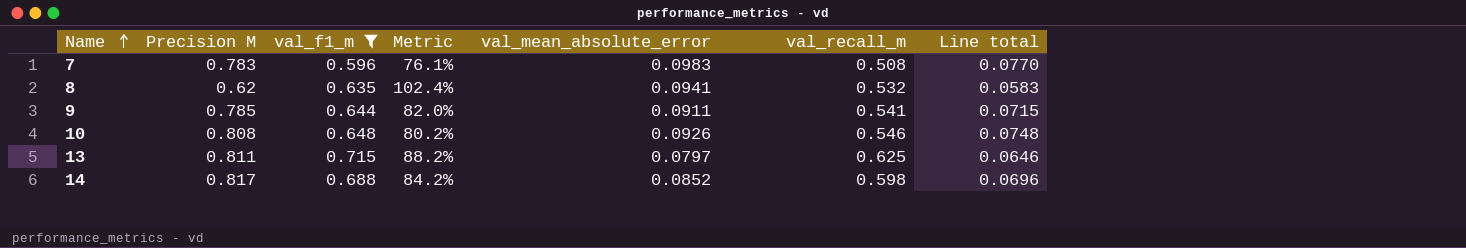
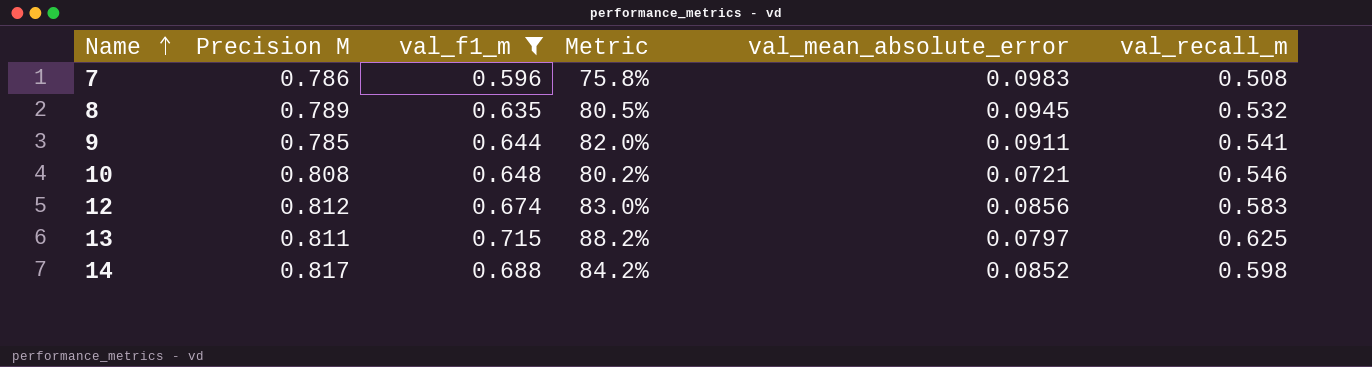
column Line total | formula: [Precision M] * [val_mean_absolute_error] -> none
7 | Precision M: 0.783 -> 0.786
7 | Metric: 76.1% -> 75.8%
8 | Precision M: 0.62 -> 0.789
8 | Metric: 102.4% -> 80.5%
8 | val_mean_absolute_error: 0.0941 -> 0.0945
10 | val_mean_absolute_error: 0.0926 -> 0.0721
row 12: none -> 0.812 | 0.674 | 83.0% | 0.0856 | 0.583

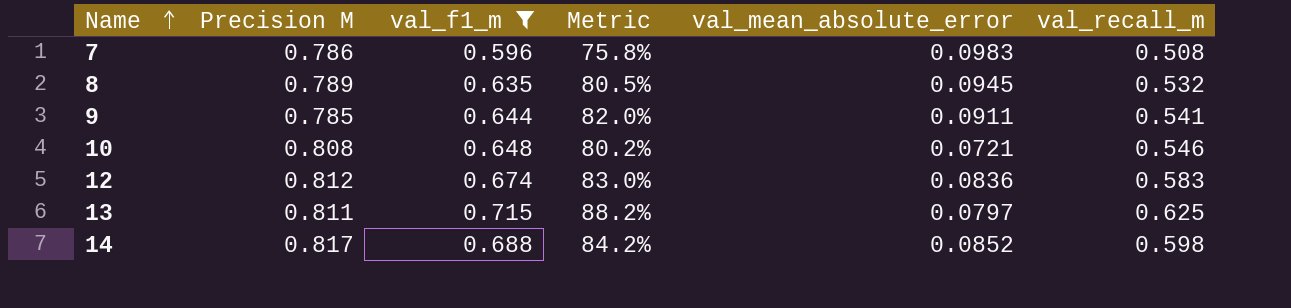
12 | val_mean_absolute_error: 0.0856 -> 0.0836

